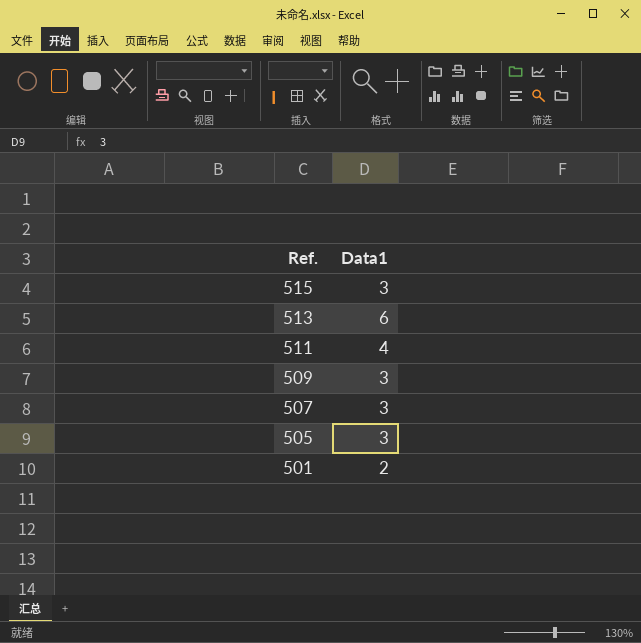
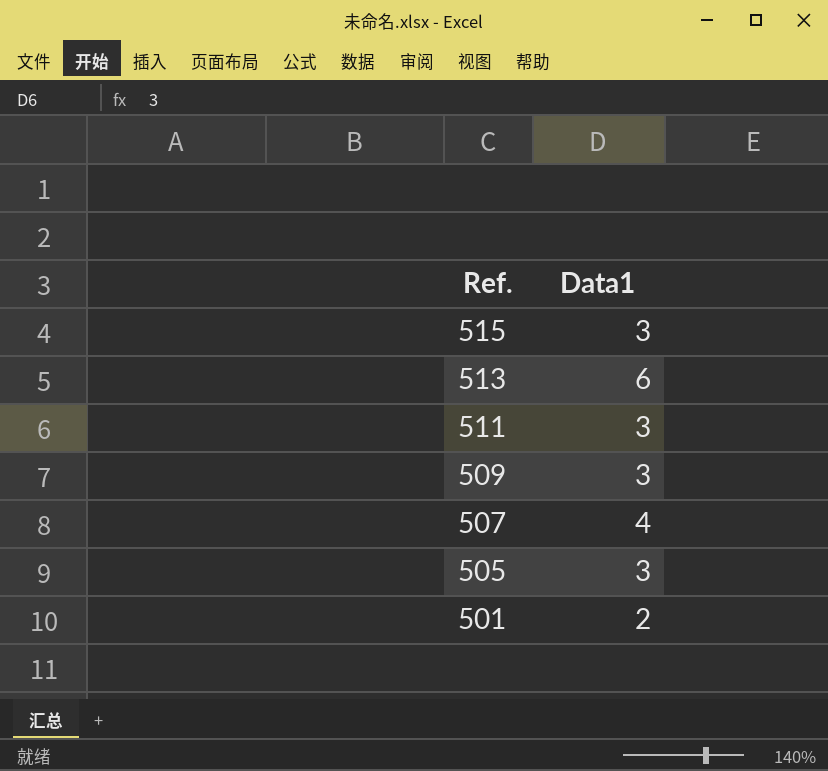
511 | Data1: 4 -> 3
507 | Data1: 3 -> 4

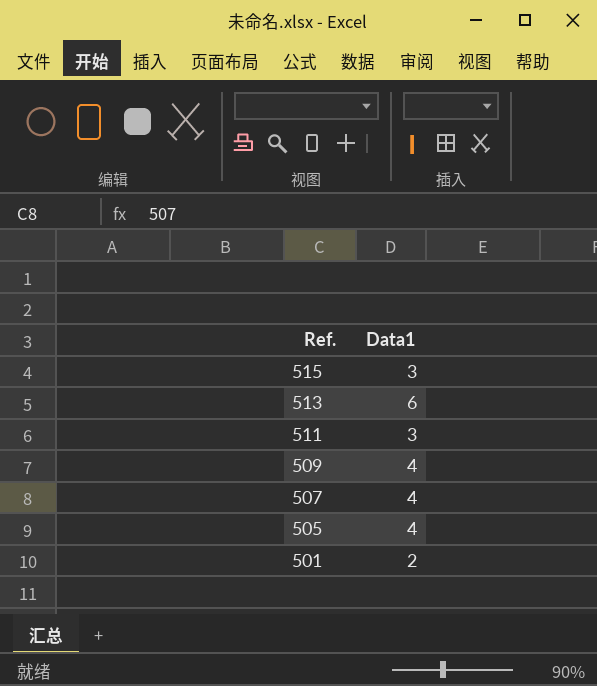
509 | Data1: 3 -> 4
505 | Data1: 3 -> 4

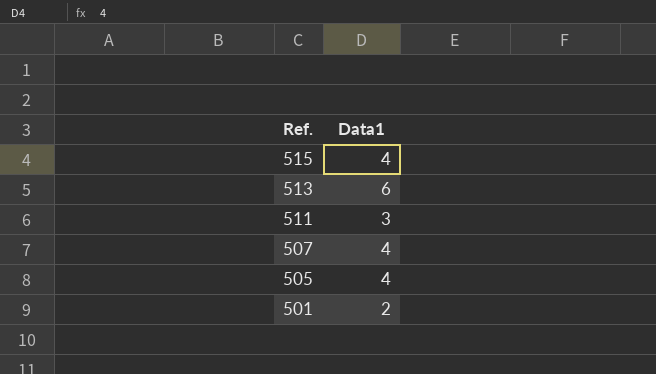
row 509: 4 -> none
515 | Data1: 3 -> 4

